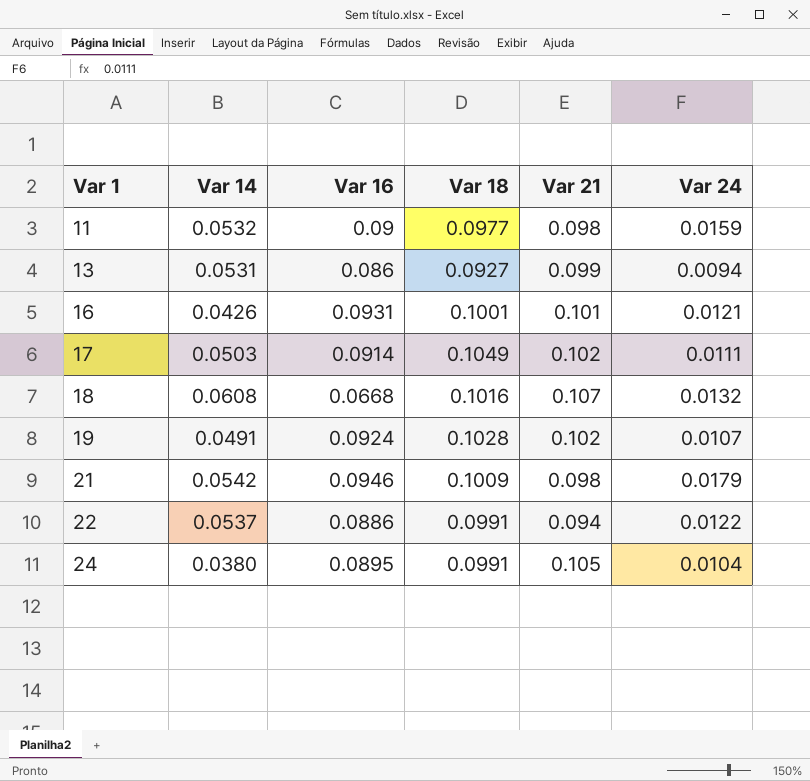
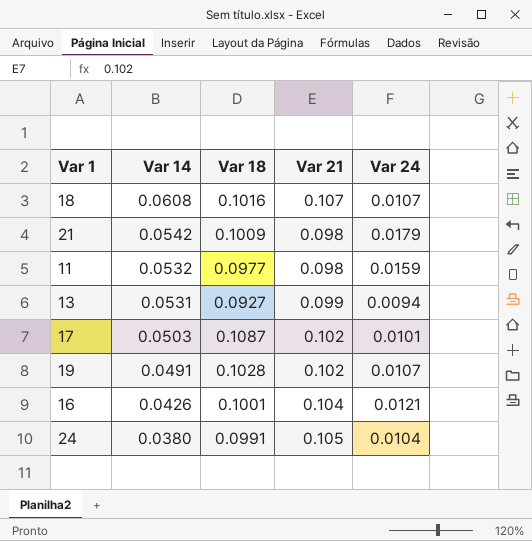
row order: Var 1 ascending -> Var 14 descending
column Var 16 | position: 3 -> none
row 22: 0.0537 | 0.0886 | 0.0991 | 0.094 | 0.0122 -> none
18 | Var 24: 0.0132 -> 0.0107
17 | Var 18: 0.1049 -> 0.1087
17 | Var 24: 0.0111 -> 0.0101
16 | Var 21: 0.101 -> 0.104

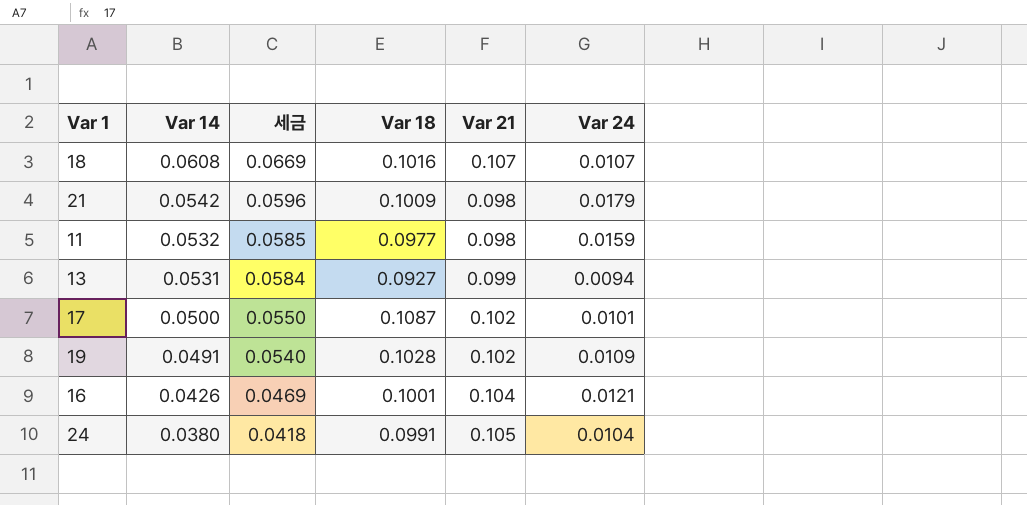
column 세금 | formula: none -> [Var 14] * 1.1
17 | Var 14: 0.0503 -> 0.0500
19 | Var 24: 0.0107 -> 0.0109

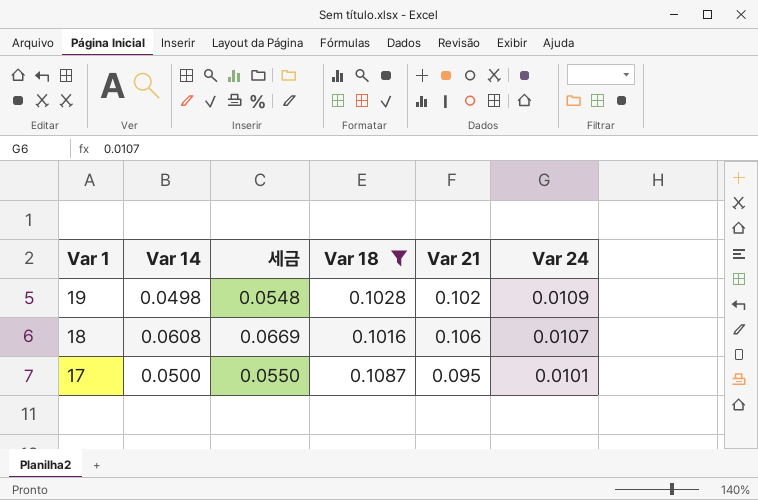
filter: none -> Var 18 >= 0.1016
row order: Var 14 descending -> Var 1 descending
19 | Var 14: 0.0491 -> 0.0498
19 | 세금: 0.0540 -> 0.0548
18 | Var 21: 0.107 -> 0.106
17 | Var 21: 0.102 -> 0.095

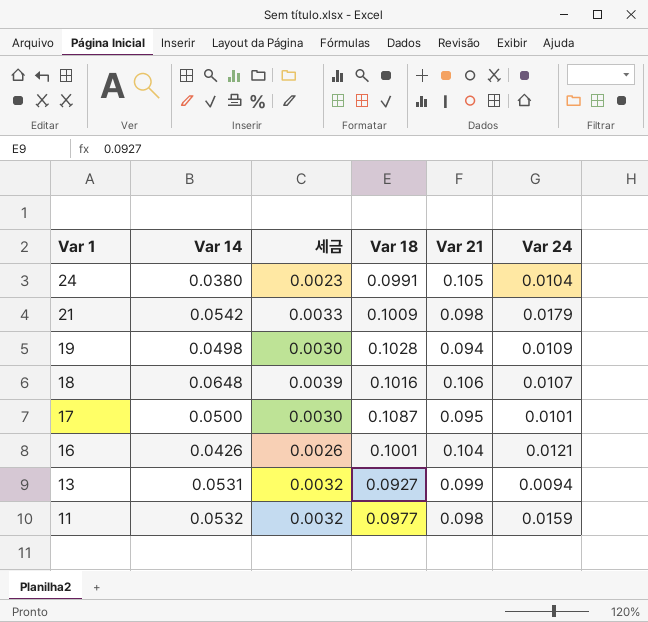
filter: Var 18 >= 0.1016 -> none
column 세금 | formula: [Var 14] * 1.1 -> [Var 14] * 0.06
19 | Var 21: 0.102 -> 0.094
18 | Var 14: 0.0608 -> 0.0648

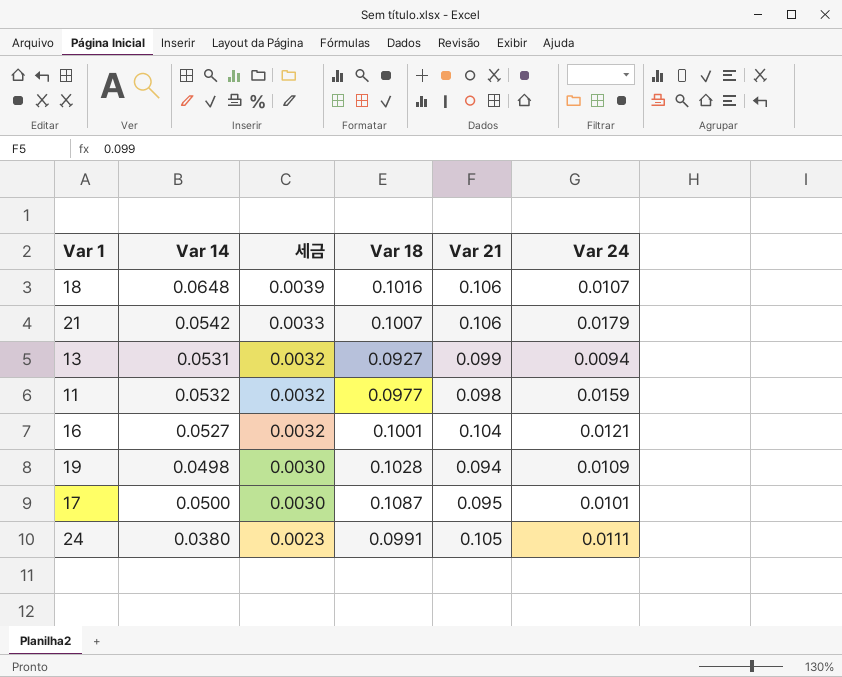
row order: Var 1 descending -> 세금 descending
21 | Var 18: 0.1009 -> 0.1007
21 | Var 21: 0.098 -> 0.106
16 | Var 14: 0.0426 -> 0.0527
16 | 세금: 0.0026 -> 0.0032
24 | Var 24: 0.0104 -> 0.0111

